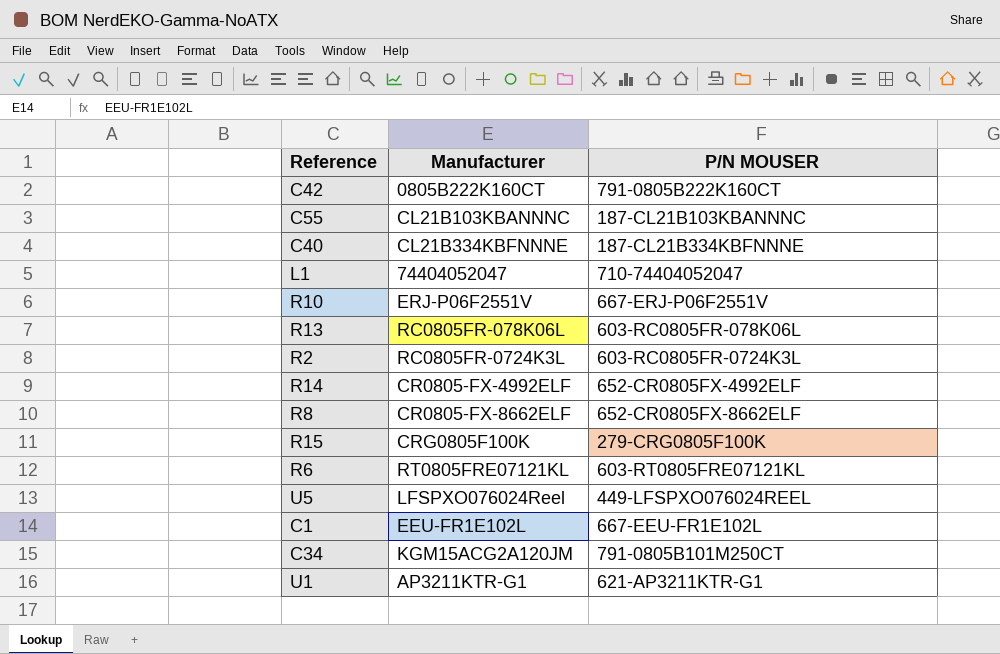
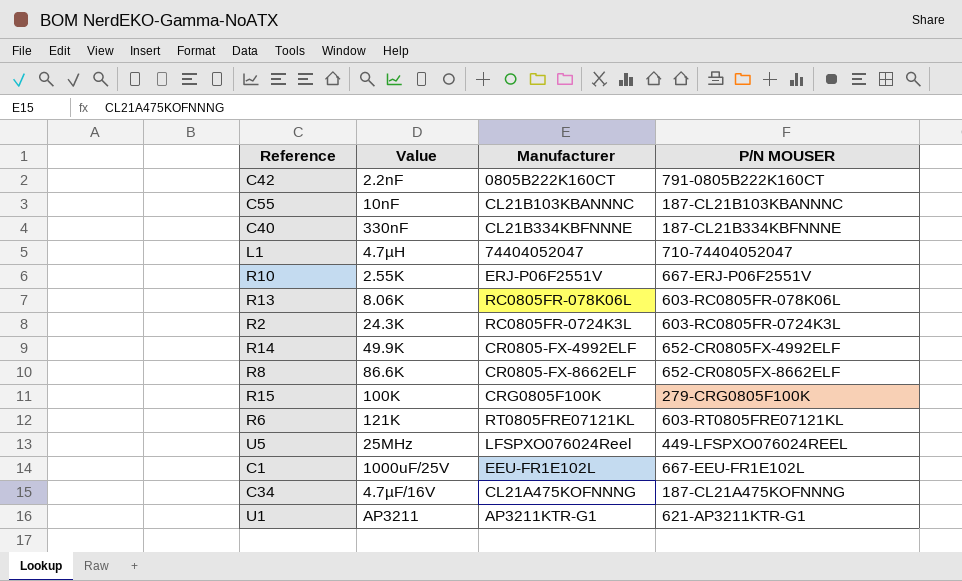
column Value | position: none -> 2
C34 | Manufacturer: KGM15ACG2A120JM -> CL21A475KOFNNNG
C34 | P/N MOUSER: 791-0805B101M250CT -> 187-CL21A475KOFNNNG

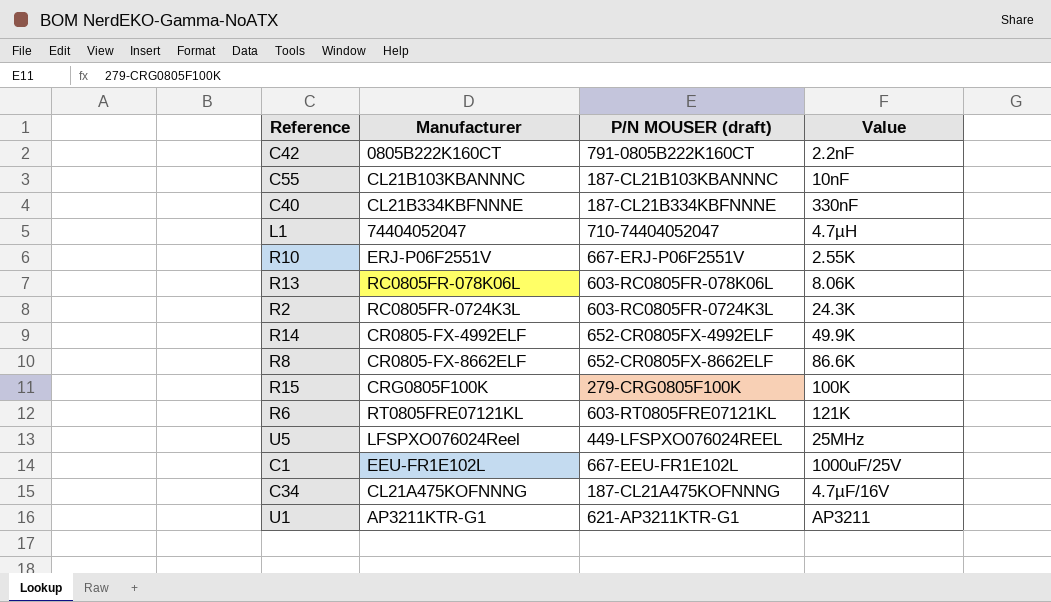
column name: P/N MOUSER -> P/N MOUSER (draft)
column Value | position: 2 -> 4

